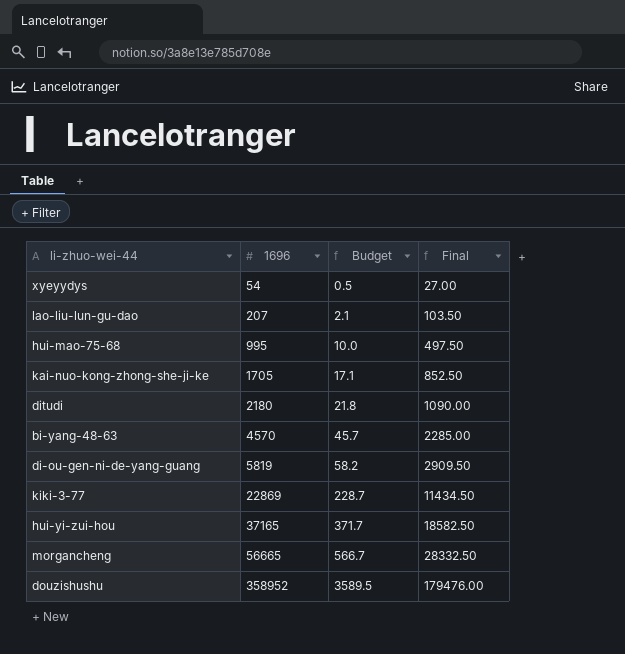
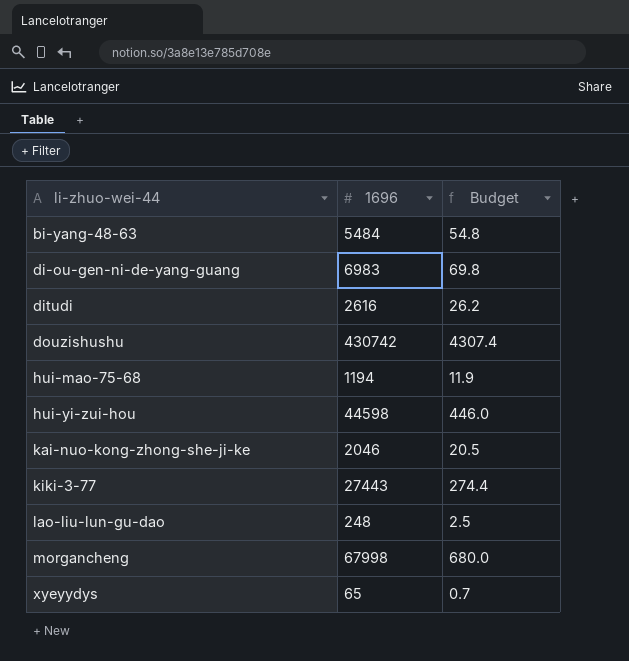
row order: 1696 ascending -> li-zhuo-wei-44 ascending
column Final | formula: [1696] * 0.5 -> none
bi-yang-48-63 | 1696: 4570 -> 5484
bi-yang-48-63 | Budget: 45.7 -> 54.8
di-ou-gen-ni-de-yang-guang | 1696: 5819 -> 6983
di-ou-gen-ni-de-yang-guang | Budget: 58.2 -> 69.8
ditudi | 1696: 2180 -> 2616
ditudi | Budget: 21.8 -> 26.2
douzishushu | 1696: 358952 -> 430742
douzishushu | Budget: 3589.5 -> 4307.4
hui-mao-75-68 | 1696: 995 -> 1194
hui-mao-75-68 | Budget: 10.0 -> 11.9
hui-yi-zui-hou | 1696: 37165 -> 44598
hui-yi-zui-hou | Budget: 371.7 -> 446.0
kai-nuo-kong-zhong-she-ji-ke | 1696: 1705 -> 2046
kai-nuo-kong-zhong-she-ji-ke | Budget: 17.1 -> 20.5
kiki-3-77 | 1696: 22869 -> 27443
kiki-3-77 | Budget: 228.7 -> 274.4
lao-liu-lun-gu-dao | 1696: 207 -> 248
lao-liu-lun-gu-dao | Budget: 2.1 -> 2.5
morgancheng | 1696: 56665 -> 67998
morgancheng | Budget: 566.7 -> 680.0
xyeyydys | 1696: 54 -> 65
xyeyydys | Budget: 0.5 -> 0.7

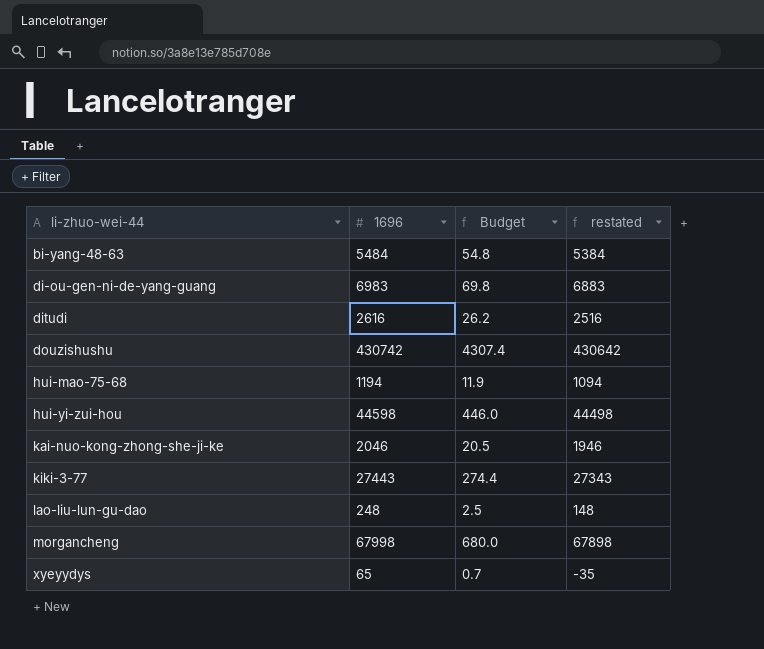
column restated | formula: none -> [1696] - 100

